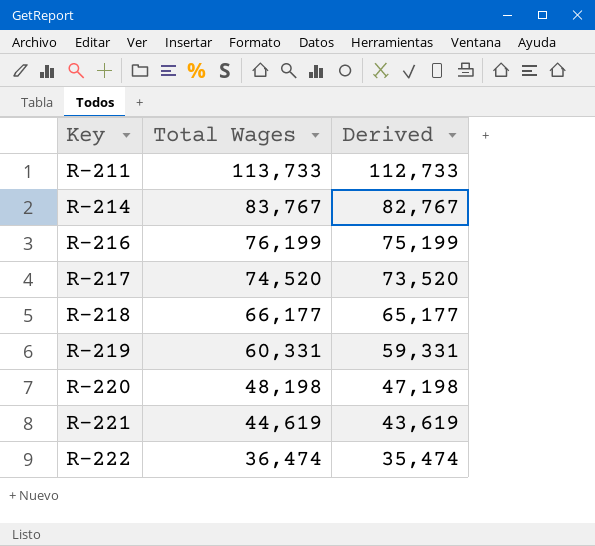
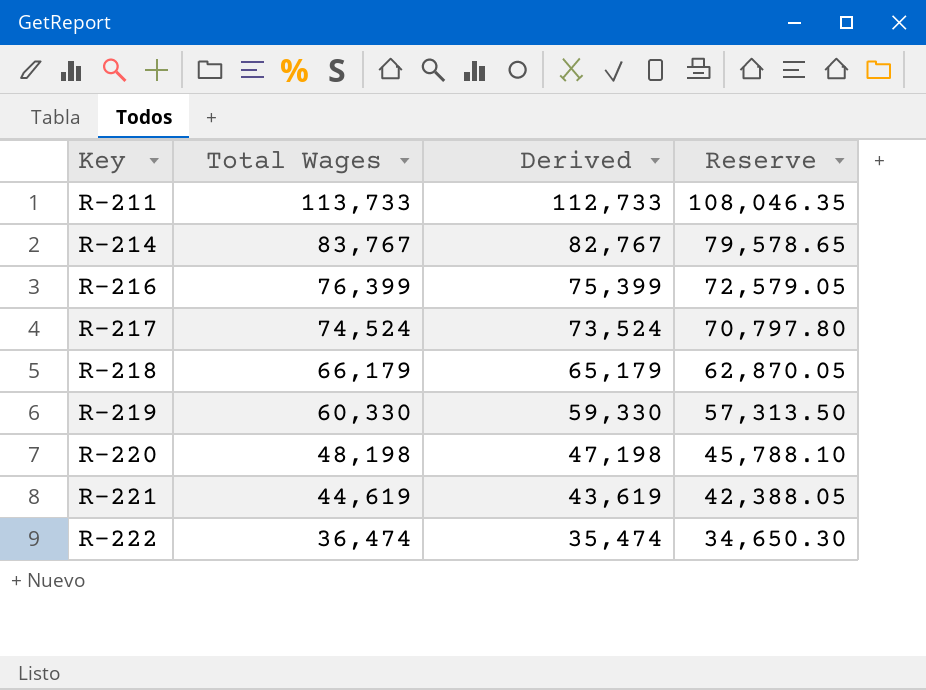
column Reserve | formula: none -> [Total Wages] * 0.95
R-216 | Total Wages: 76,199 -> 76,399
R-216 | Derived: 75,199 -> 75,399
R-217 | Total Wages: 74,520 -> 74,524
R-217 | Derived: 73,520 -> 73,524
R-218 | Total Wages: 66,177 -> 66,179
R-218 | Derived: 65,177 -> 65,179
R-219 | Total Wages: 60,331 -> 60,330
R-219 | Derived: 59,331 -> 59,330

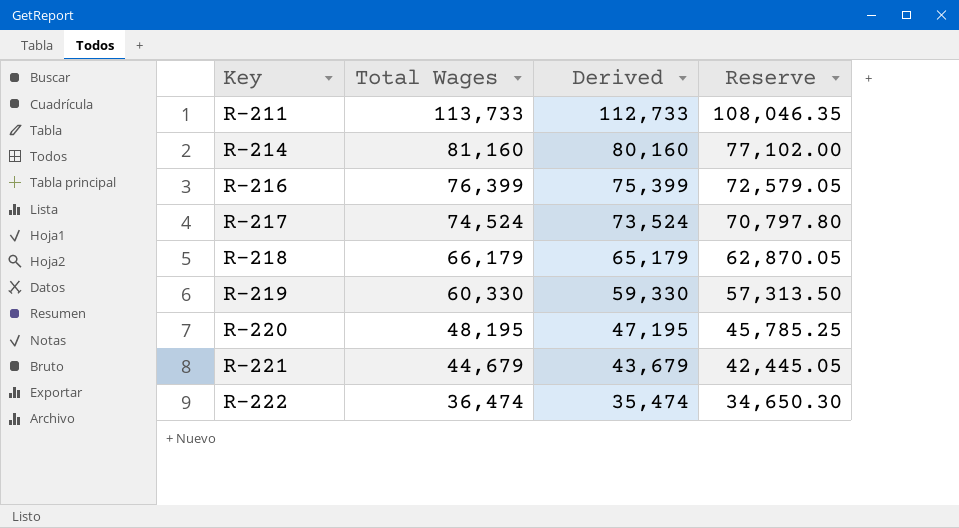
R-214 | Total Wages: 83,767 -> 81,160
R-214 | Derived: 82,767 -> 80,160
R-214 | Reserve: 79,578.65 -> 77,102.00
R-220 | Total Wages: 48,198 -> 48,195
R-220 | Derived: 47,198 -> 47,195
R-220 | Reserve: 45,788.10 -> 45,785.25
R-221 | Total Wages: 44,619 -> 44,679
R-221 | Derived: 43,619 -> 43,679
R-221 | Reserve: 42,388.05 -> 42,445.05

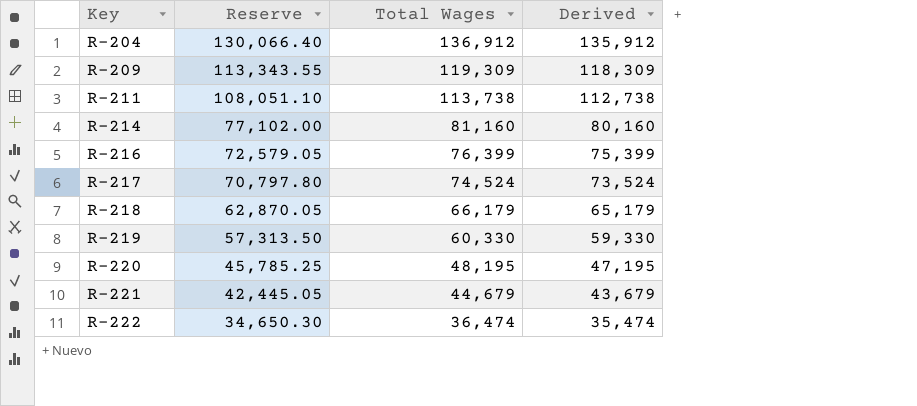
column Reserve | position: 4 -> 2
row R-204: none -> 130,066.40 | 136,912 | 135,912
row R-209: none -> 113,343.55 | 119,309 | 118,309
R-211 | Reserve: 108,046.35 -> 108,051.10
R-211 | Total Wages: 113,733 -> 113,738
R-211 | Derived: 112,733 -> 112,738

